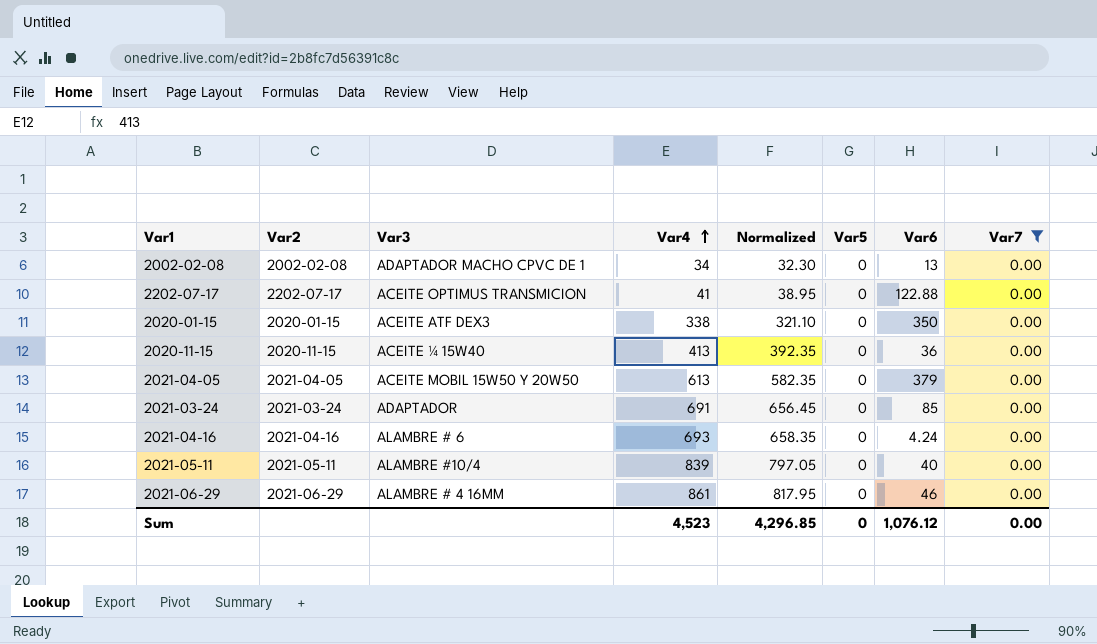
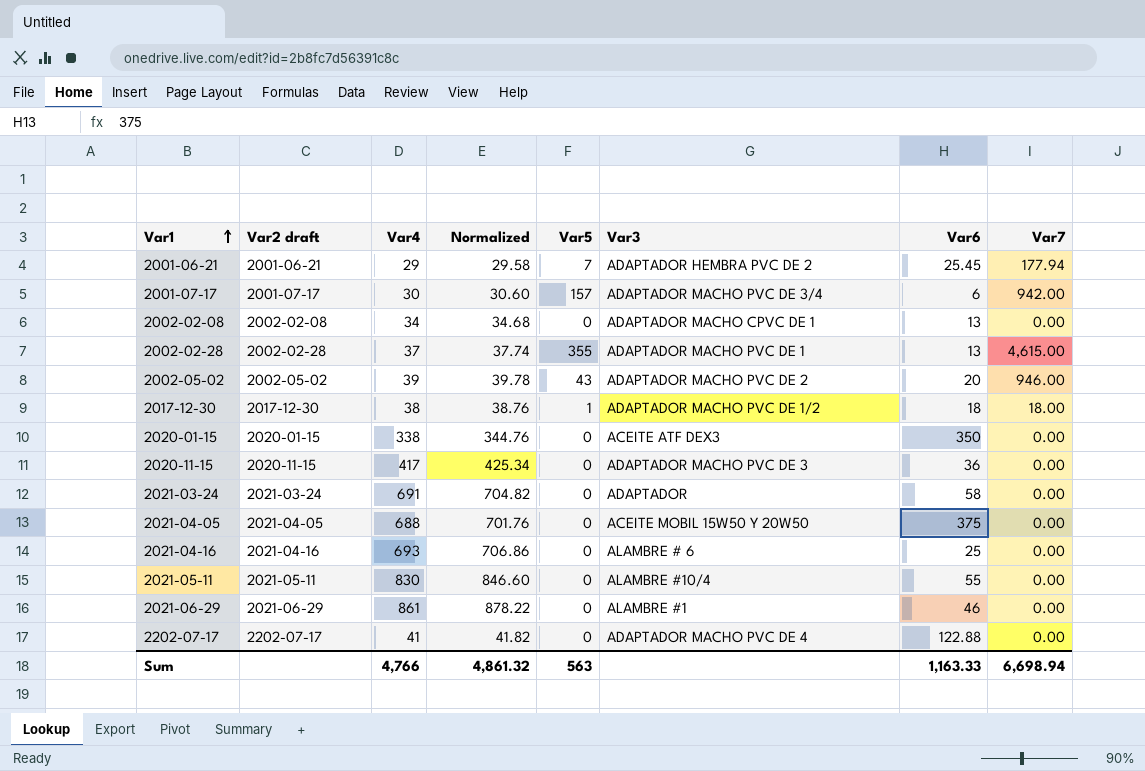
filter: Var7 = 0.00 -> none
row order: Var4 ascending -> Var1 ascending
column name: Var2 -> Var2 draft
column Normalized | formula: [Var4] * 0.95 -> [Var4] * 1.02
column Var3 | position: 3 -> 6
2020-11-15 | Var4: 413 -> 417
2020-11-15 | Var3: ACEITE ¼ 15W40 -> ADAPTADOR MACHO PVC DE 3
2021-03-24 | Var6: 85 -> 58
2021-04-05 | Var4: 613 -> 688
2021-04-05 | Var6: 379 -> 375
2021-04-16 | Var6: 4.24 -> 25
2021-05-11 | Var4: 839 -> 830
2021-05-11 | Var6: 40 -> 55
2021-06-29 | Var3: ALAMBRE # 4 16MM -> ALAMBRE #1
2202-07-17 | Var3: ACEITE OPTIMUS TRANSMICION -> ADAPTADOR MACHO PVC DE 4
Sum | Var4: 4,523 -> 4,766
Sum | Normalized: 4,296.85 -> 4,861.32
Sum | Var5: 0 -> 563
Sum | Var6: 1,076.12 -> 1,163.33
Sum | Var7: 0.00 -> 6,698.94

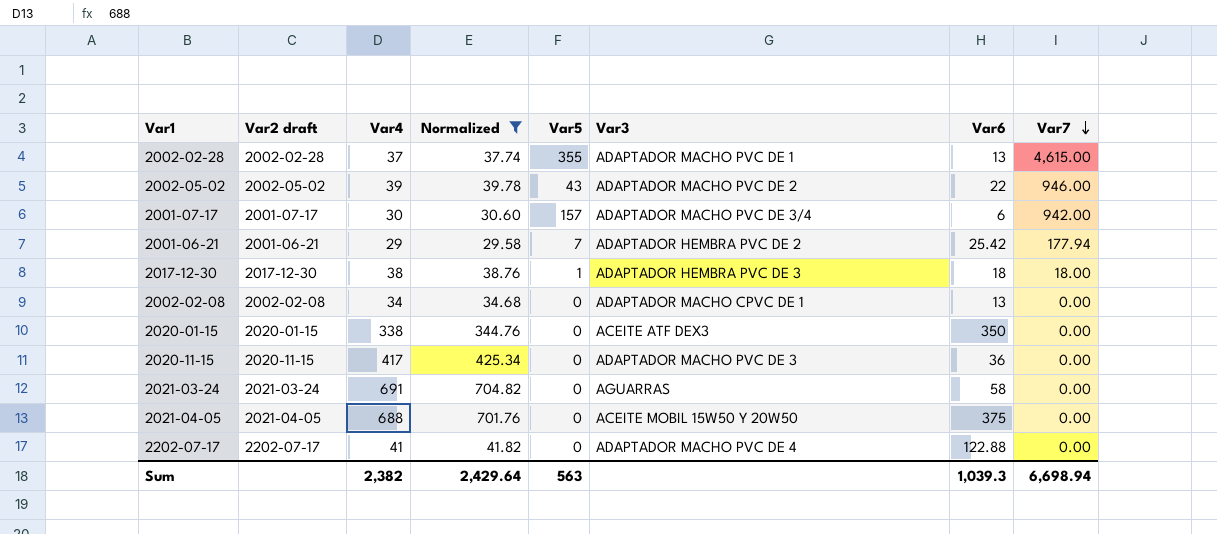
filter: none -> Normalized <= 704.82
row order: Var1 ascending -> Var7 descending
2002-05-02 | Var6: 20 -> 22
2001-06-21 | Var6: 25.45 -> 25.42
2017-12-30 | Var3: ADAPTADOR MACHO PVC DE 1/2 -> ADAPTADOR HEMBRA PVC DE 3
2021-03-24 | Var3: ADAPTADOR -> AGUARRAS
Sum | Var4: 4,766 -> 2,382
Sum | Normalized: 4,861.32 -> 2,429.64
Sum | Var6: 1,163.33 -> 1,039.3

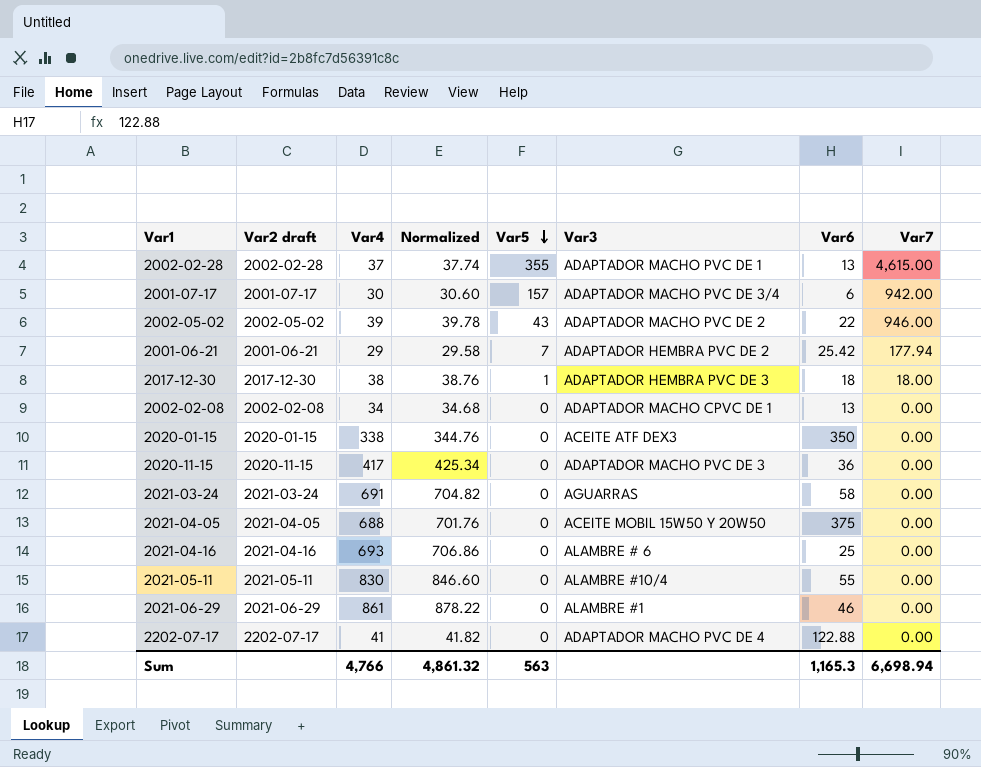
filter: Normalized <= 704.82 -> none
row order: Var7 descending -> Var5 descending
Sum | Var4: 2,382 -> 4,766
Sum | Normalized: 2,429.64 -> 4,861.32
Sum | Var6: 1,039.3 -> 1,165.3

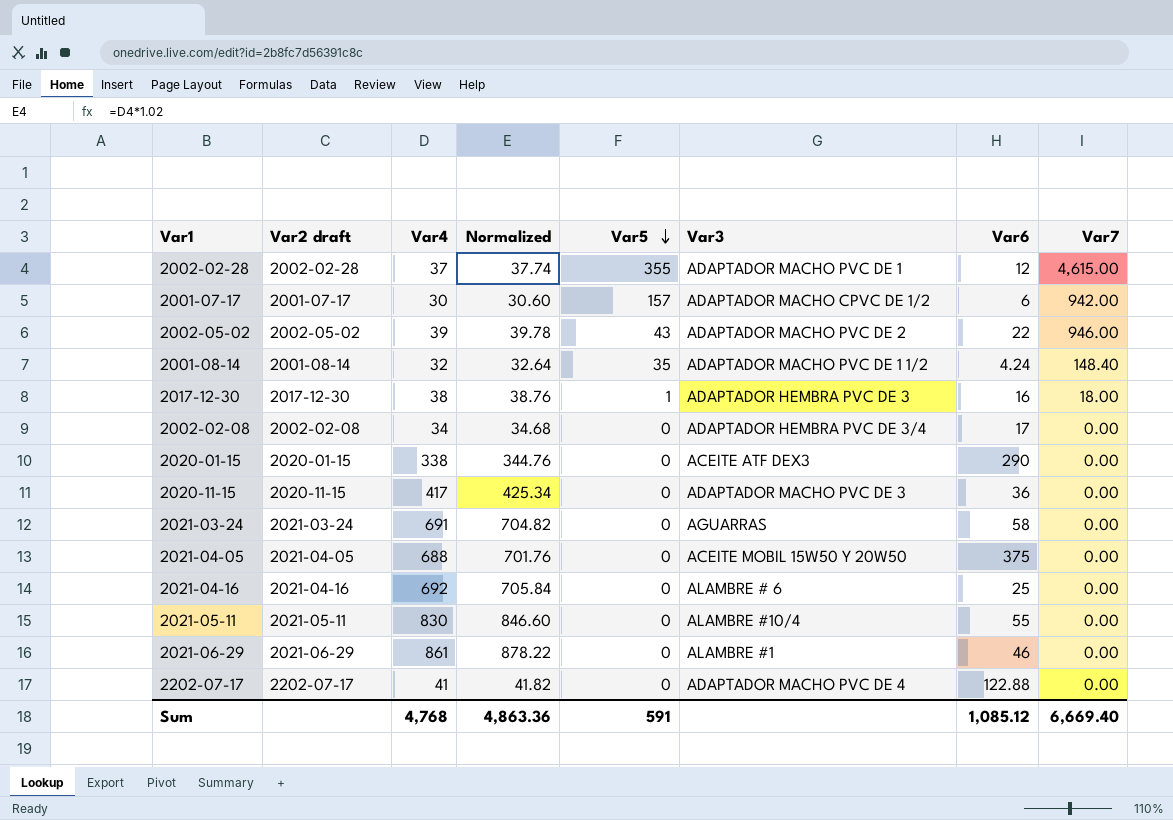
row 2001-06-21: 2001-06-21 | 29 | 29.58 | 7 | ADAPTADOR HEMBRA PVC DE 2 | 25.42 | 177.94 -> none
2002-02-28 | Var6: 13 -> 12
2001-07-17 | Var3: ADAPTADOR MACHO PVC DE 3/4 -> ADAPTADOR MACHO CPVC DE 1/2
row 2001-08-14: none -> 2001-08-14 | 32 | 32.64 | 35 | ADAPTADOR MACHO PVC DE 1 1/2 | 4.24 | 148.40
2017-12-30 | Var6: 18 -> 16
2002-02-08 | Var3: ADAPTADOR MACHO CPVC DE 1 -> ADAPTADOR HEMBRA PVC DE 3/4
2002-02-08 | Var6: 13 -> 17
2020-01-15 | Var6: 350 -> 290
2021-04-16 | Var4: 693 -> 692
2021-04-16 | Normalized: 706.86 -> 705.84
Sum | Var4: 4,766 -> 4,768
Sum | Normalized: 4,861.32 -> 4,863.36
Sum | Var5: 563 -> 591
Sum | Var6: 1,165.3 -> 1,085.12
Sum | Var7: 6,698.94 -> 6,669.40

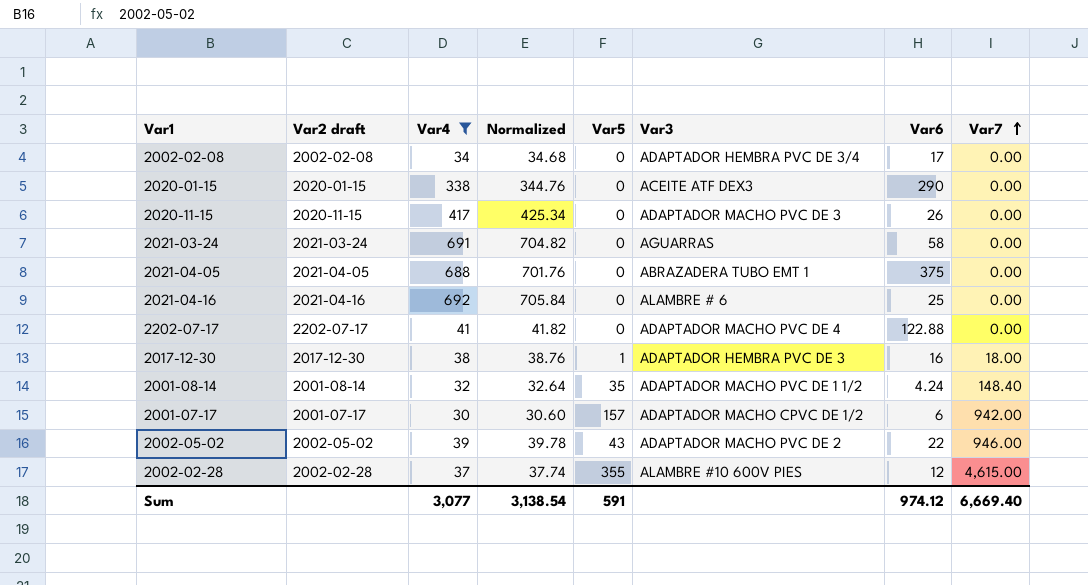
filter: none -> Var4 <= 692
row order: Var5 descending -> Var7 ascending
2020-11-15 | Var6: 36 -> 26
2021-04-05 | Var3: ACEITE MOBIL 15W50 Y 20W50 -> ABRAZADERA TUBO EMT 1
2002-02-28 | Var3: ADAPTADOR MACHO PVC DE 1 -> ALAMBRE #10 600V PIES
Sum | Var4: 4,768 -> 3,077
Sum | Normalized: 4,863.36 -> 3,138.54
Sum | Var6: 1,085.12 -> 974.12

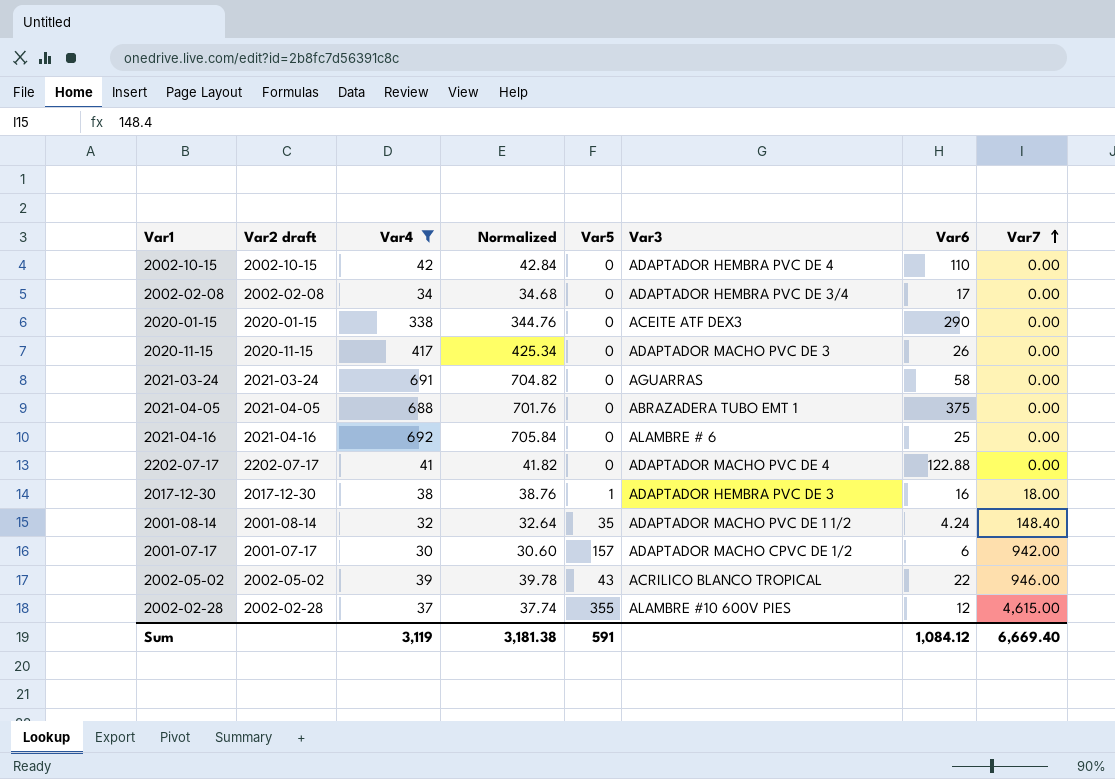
row 2002-10-15: none -> 2002-10-15 | 42 | 42.84 | 0 | ADAPTADOR HEMBRA PVC DE 4 | 110 | 0.00
2002-05-02 | Var3: ADAPTADOR MACHO PVC DE 2 -> ACRILICO BLANCO TROPICAL
Sum | Var4: 3,077 -> 3,119
Sum | Normalized: 3,138.54 -> 3,181.38
Sum | Var6: 974.12 -> 1,084.12

